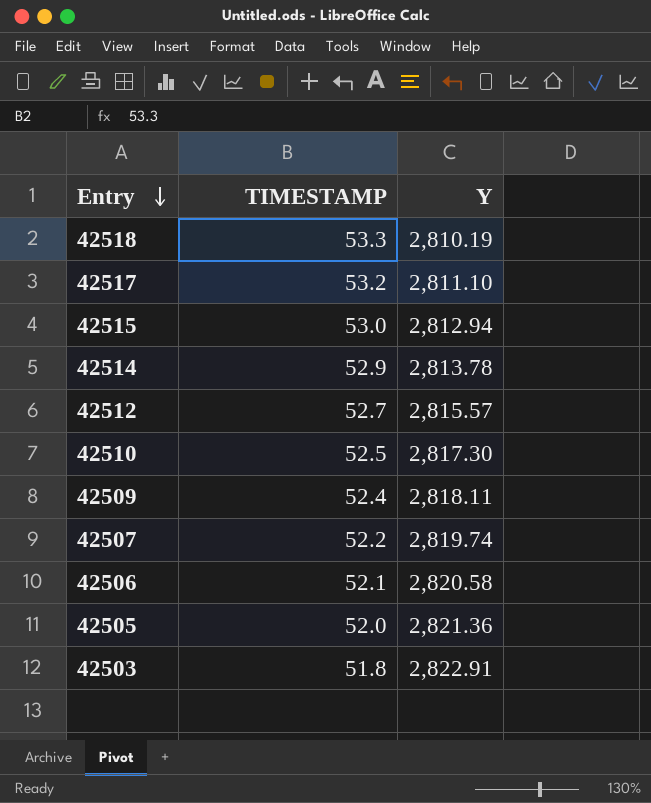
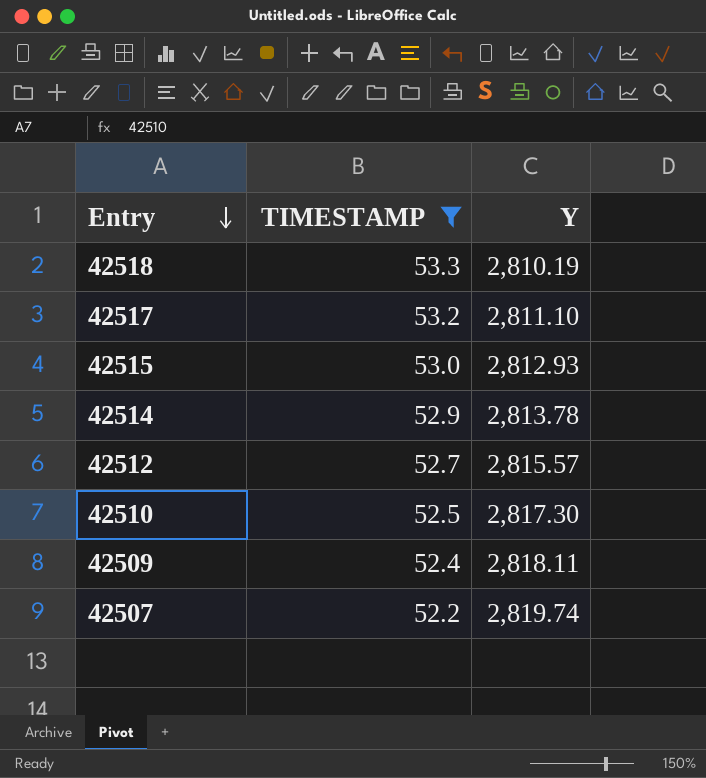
filter: none -> TIMESTAMP >= 52.2
42515 | Y: 2,812.94 -> 2,812.93

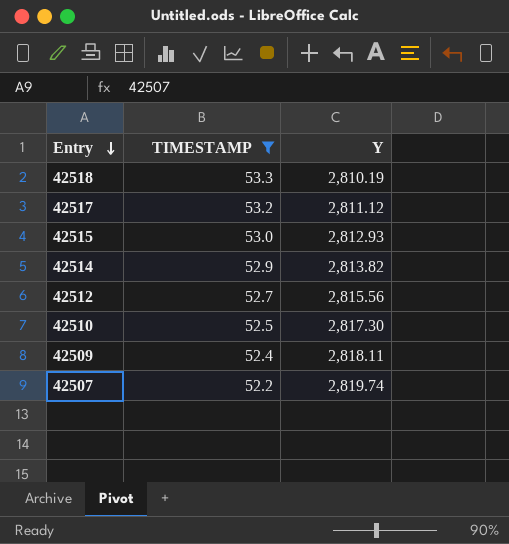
42517 | Y: 2,811.10 -> 2,811.12
42514 | Y: 2,813.78 -> 2,813.82
42512 | Y: 2,815.57 -> 2,815.56

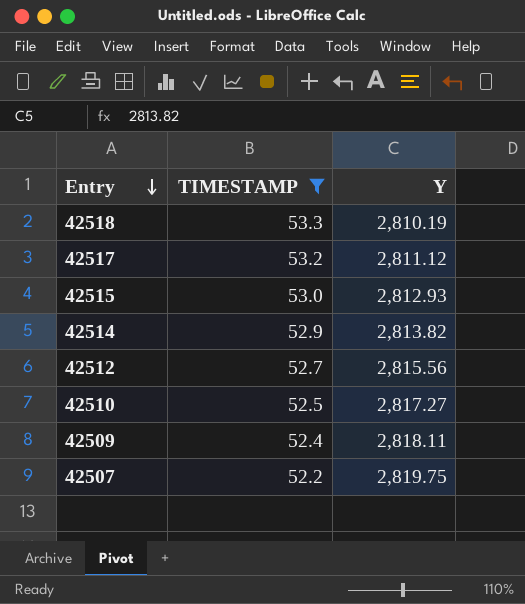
42510 | Y: 2,817.30 -> 2,817.27
42507 | Y: 2,819.74 -> 2,819.75

